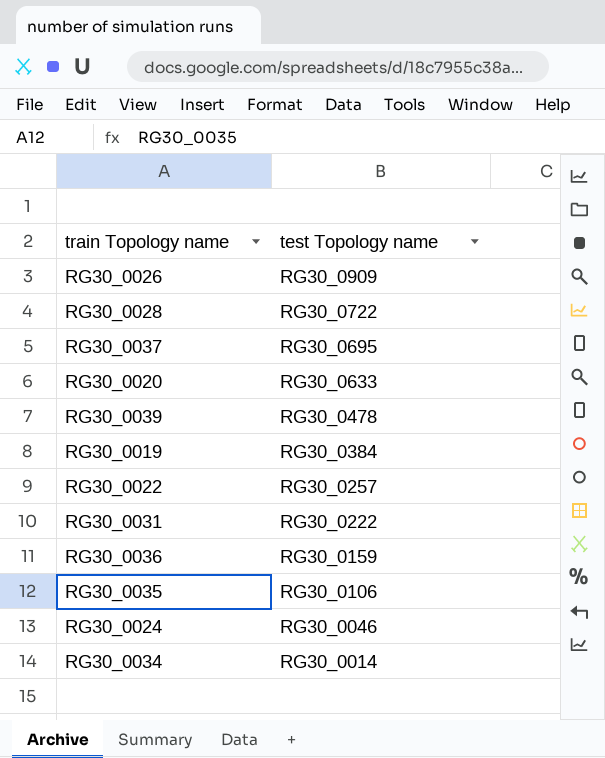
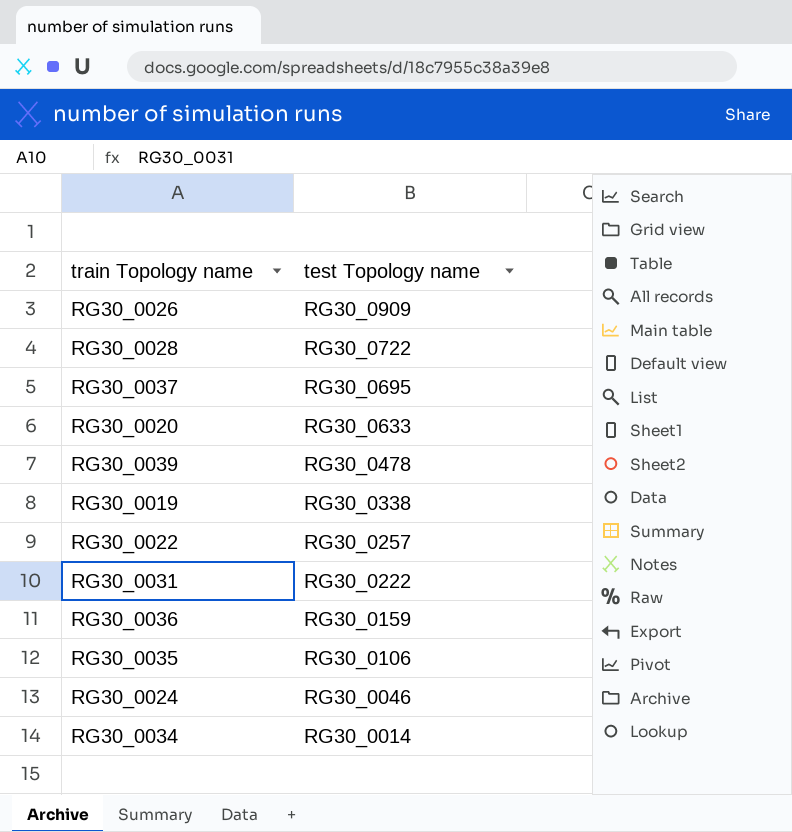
RG30_0019 | test Topology name: RG30_0384 -> RG30_0338

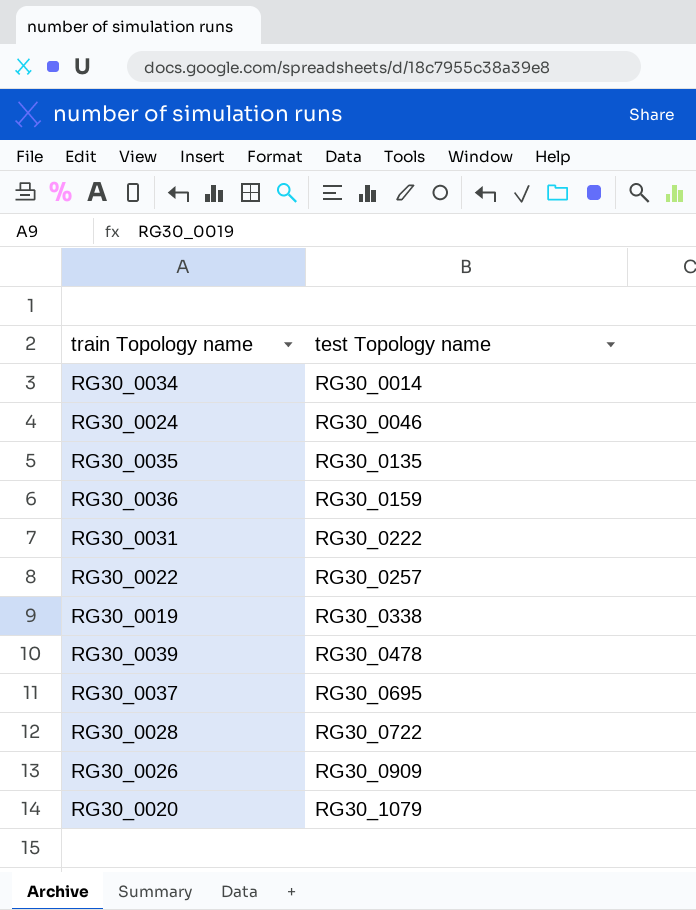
row order: test Topology name descending -> test Topology name ascending
RG30_0035 | test Topology name: RG30_0106 -> RG30_0135
RG30_0020 | test Topology name: RG30_0633 -> RG30_1079

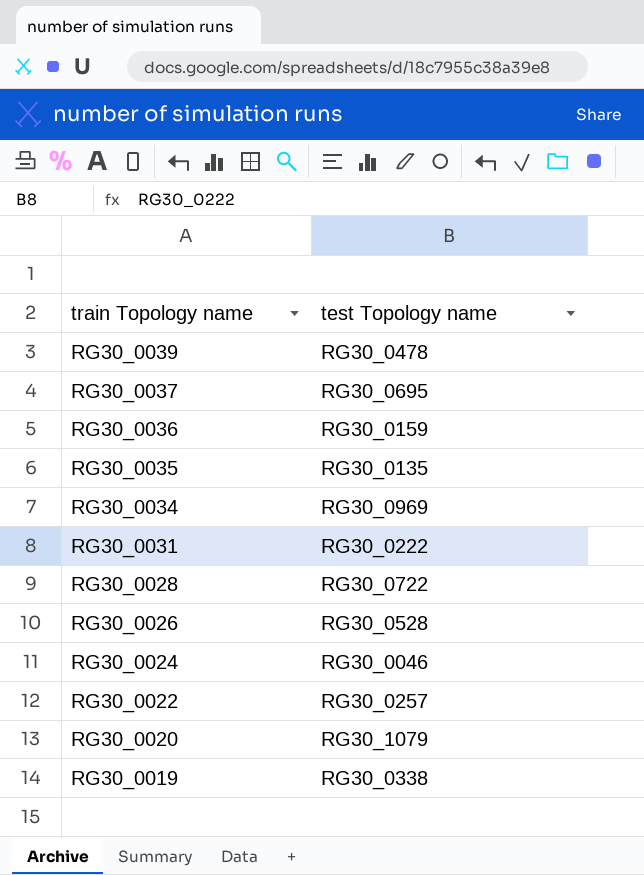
row order: test Topology name ascending -> train Topology name descending
RG30_0034 | test Topology name: RG30_0014 -> RG30_0969
RG30_0026 | test Topology name: RG30_0909 -> RG30_0528

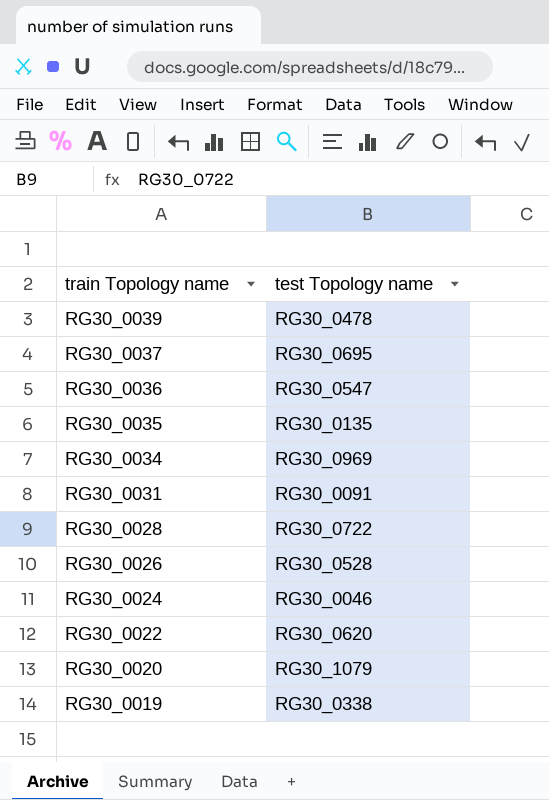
RG30_0036 | test Topology name: RG30_0159 -> RG30_0547
RG30_0031 | test Topology name: RG30_0222 -> RG30_0091
RG30_0022 | test Topology name: RG30_0257 -> RG30_0620

